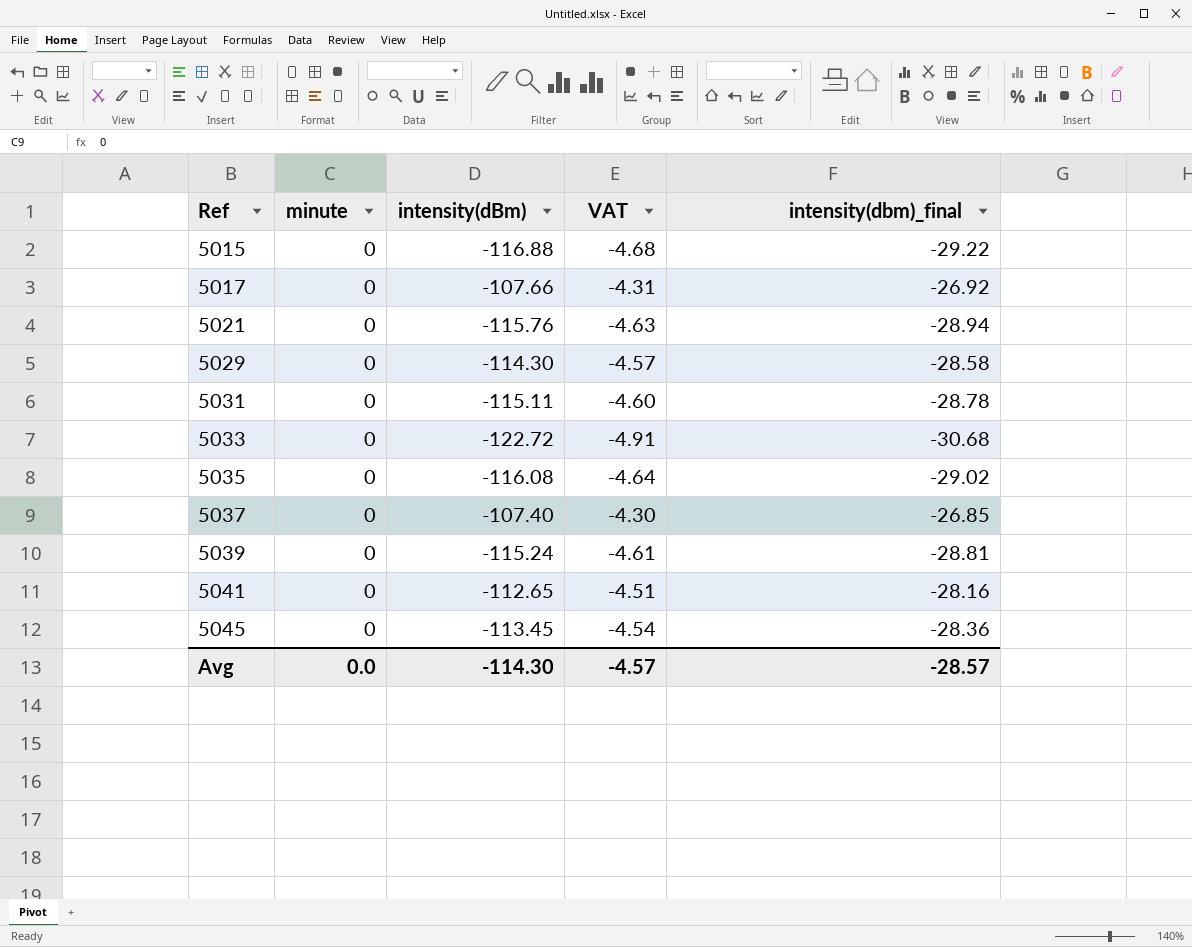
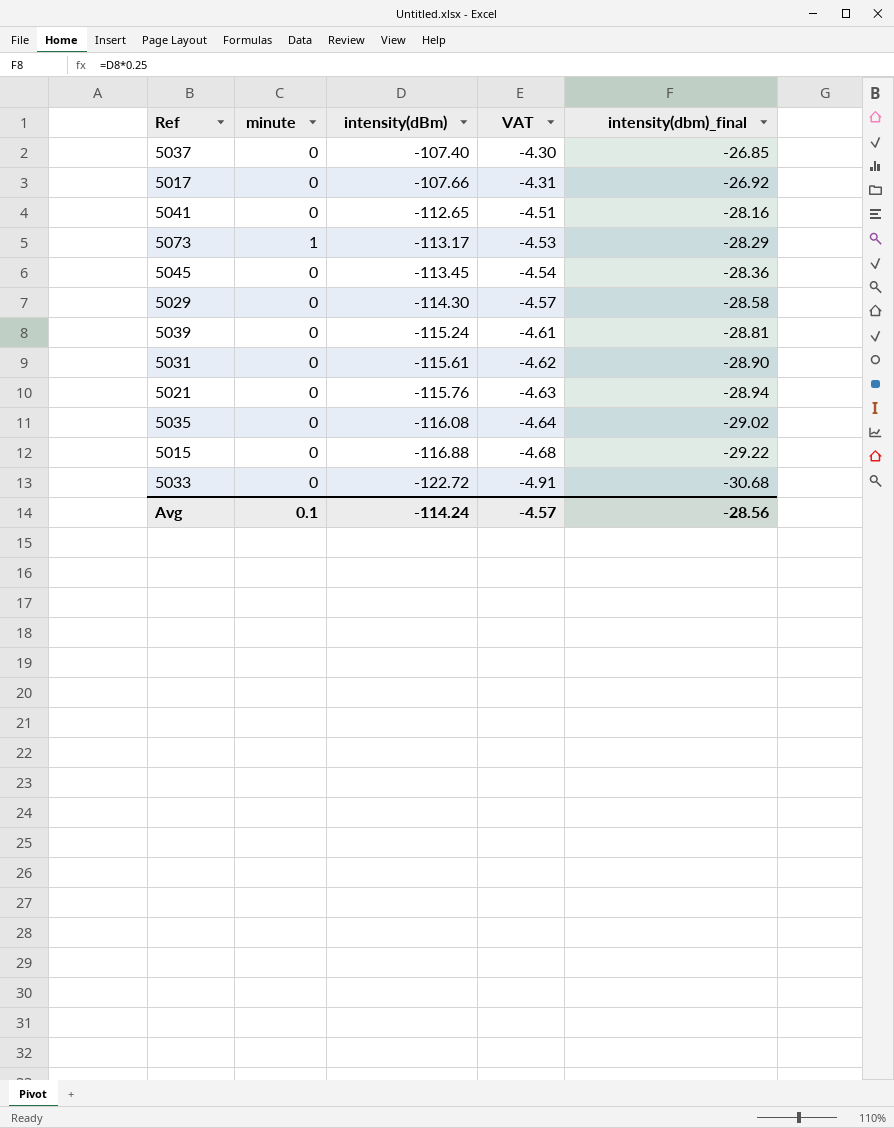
row order: Ref ascending -> intensity(dBm) descending
row 5073: none -> 1 | -113.17 | -4.53 | -28.29
5031 | intensity(dBm): -115.11 -> -115.61
5031 | VAT: -4.60 -> -4.62
5031 | intensity(dbm)_final: -28.78 -> -28.90
Avg | minute: 0.0 -> 0.1
Avg | intensity(dBm): -114.30 -> -114.24
Avg | intensity(dbm)_final: -28.57 -> -28.56

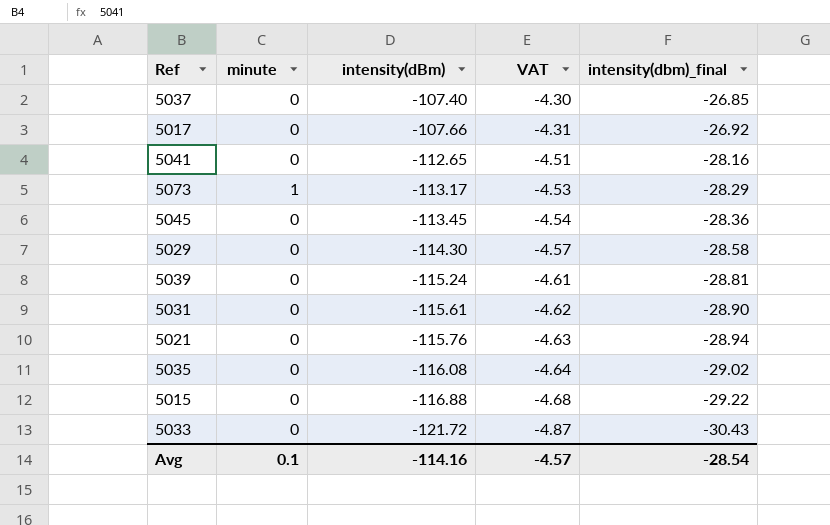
5033 | intensity(dBm): -122.72 -> -121.72
5033 | VAT: -4.91 -> -4.87
5033 | intensity(dbm)_final: -30.68 -> -30.43
Avg | intensity(dBm): -114.24 -> -114.16
Avg | intensity(dbm)_final: -28.56 -> -28.54

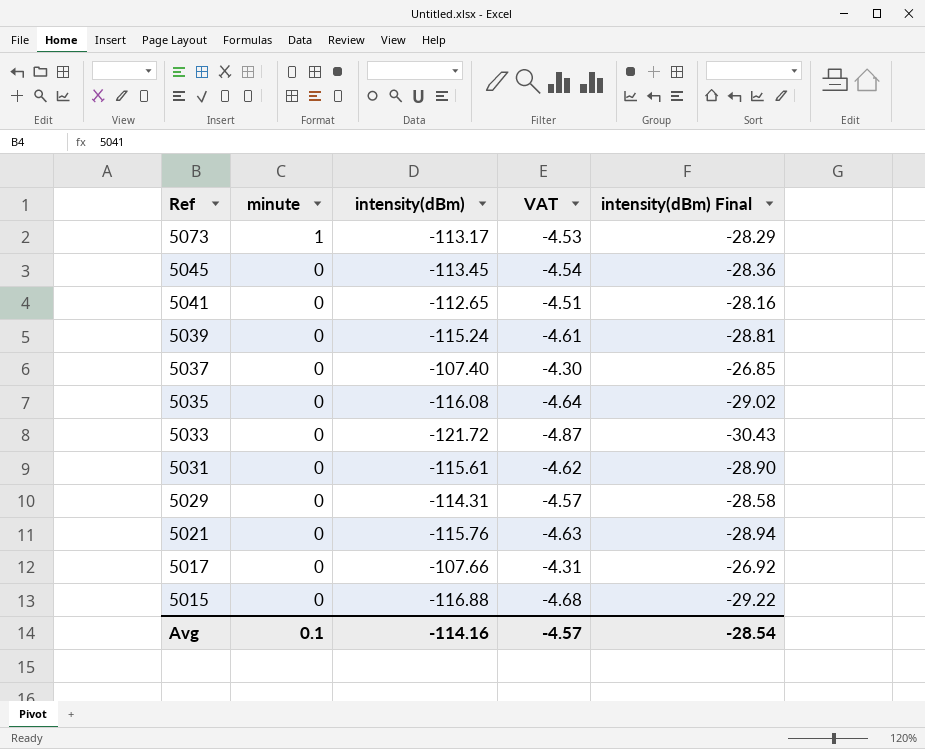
row order: intensity(dBm) descending -> Ref descending
column name: intensity(dbm)_final -> intensity(dBm) Final
5029 | intensity(dBm): -114.30 -> -114.31

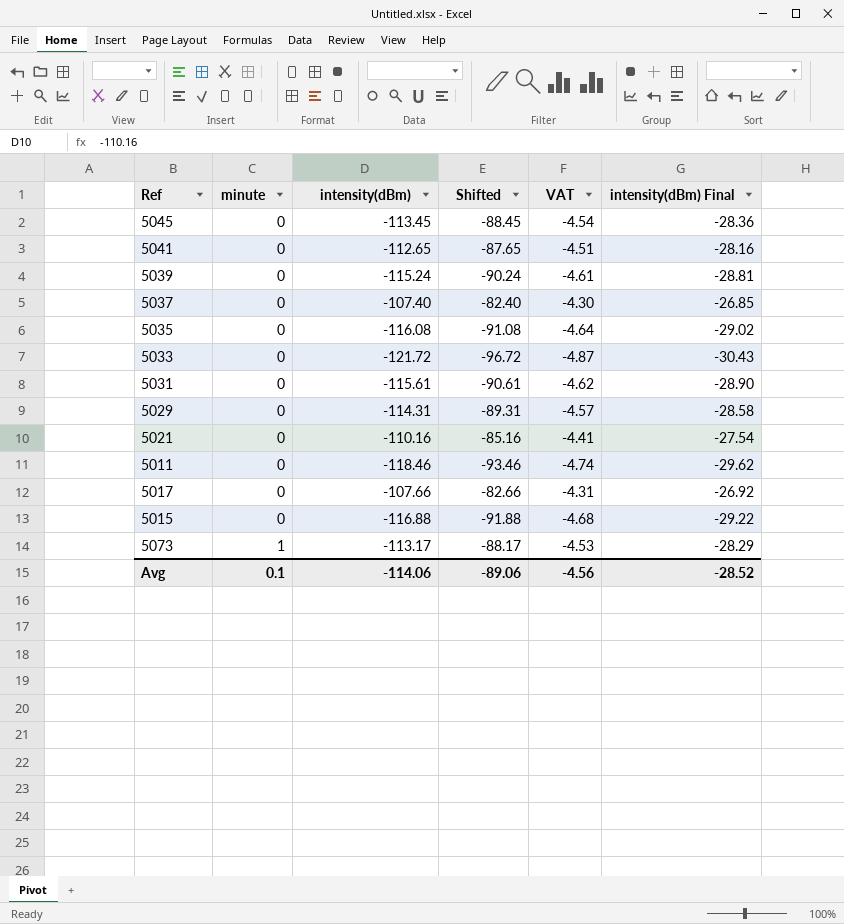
row order: Ref descending -> minute ascending
column Shifted | formula: none -> [intensity(dBm)] + 25
5021 | intensity(dBm): -115.76 -> -110.16
5021 | VAT: -4.63 -> -4.41
5021 | intensity(dBm) Final: -28.94 -> -27.54
row 5011: none -> 0 | -118.46 | -93.46 | -4.74 | -29.62
Avg | intensity(dBm): -114.16 -> -114.06
Avg | VAT: -4.57 -> -4.56
Avg | intensity(dBm) Final: -28.54 -> -28.52

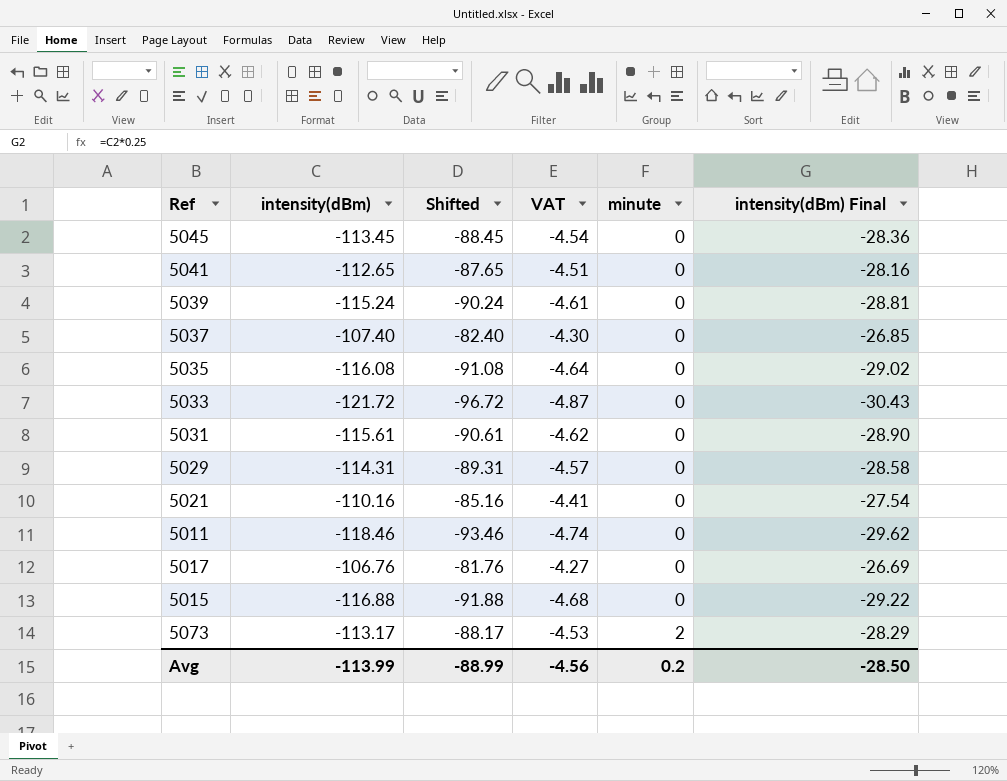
column minute | position: 2 -> 5
5017 | intensity(dBm): -107.66 -> -106.76
5017 | Shifted: -82.66 -> -81.76
5017 | VAT: -4.31 -> -4.27
5017 | intensity(dBm) Final: -26.92 -> -26.69
5073 | minute: 1 -> 2
Avg | intensity(dBm): -114.06 -> -113.99
Avg | Shifted: -89.06 -> -88.99
Avg | minute: 0.1 -> 0.2
Avg | intensity(dBm) Final: -28.52 -> -28.50

